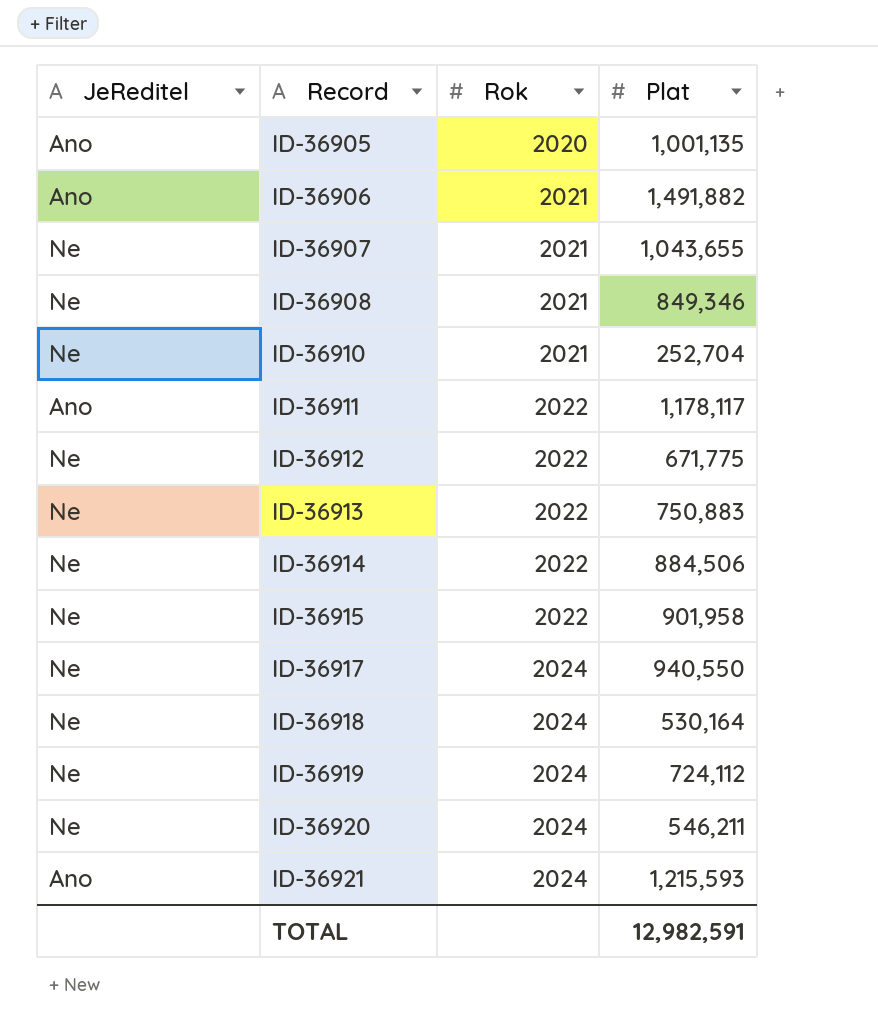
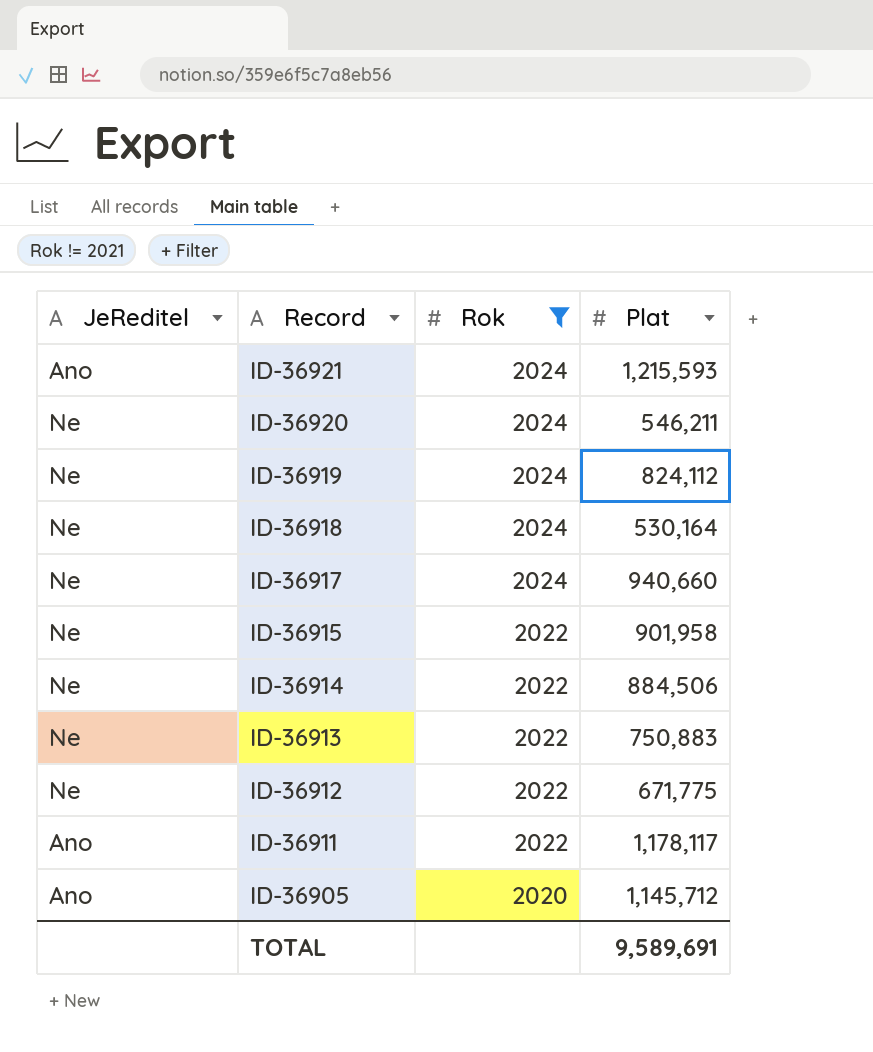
filter: none -> Rok != 2021
row order: Record ascending -> Record descending
ID-36919 | Plat: 724,112 -> 824,112
ID-36917 | Plat: 940,550 -> 940,660
ID-36905 | Plat: 1,001,135 -> 1,145,712
TOTAL | Plat: 12,982,591 -> 9,589,691

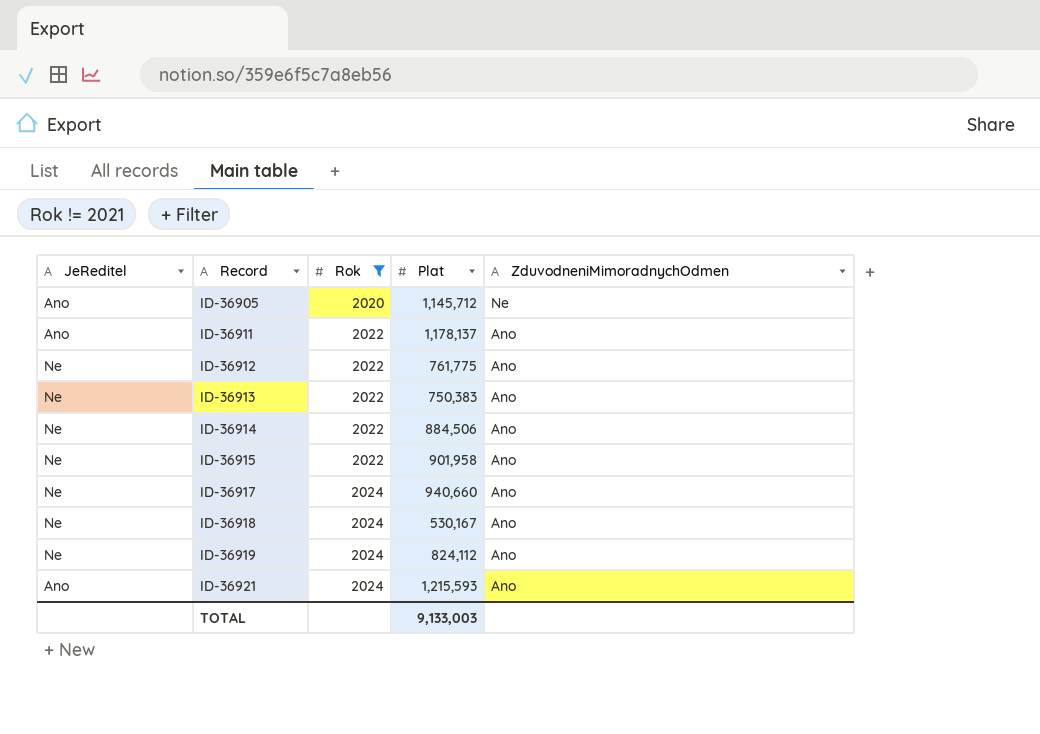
row order: Record descending -> Record ascending
column ZduvodneniMimoradnychOdmen | position: none -> 5
row ID-36920: Ne | 2024 | 546,211 -> none
ID-36911 | Plat: 1,178,117 -> 1,178,137
ID-36912 | Plat: 671,775 -> 761,775
ID-36913 | Plat: 750,883 -> 750,383
ID-36918 | Plat: 530,164 -> 530,167
TOTAL | Plat: 9,589,691 -> 9,133,003

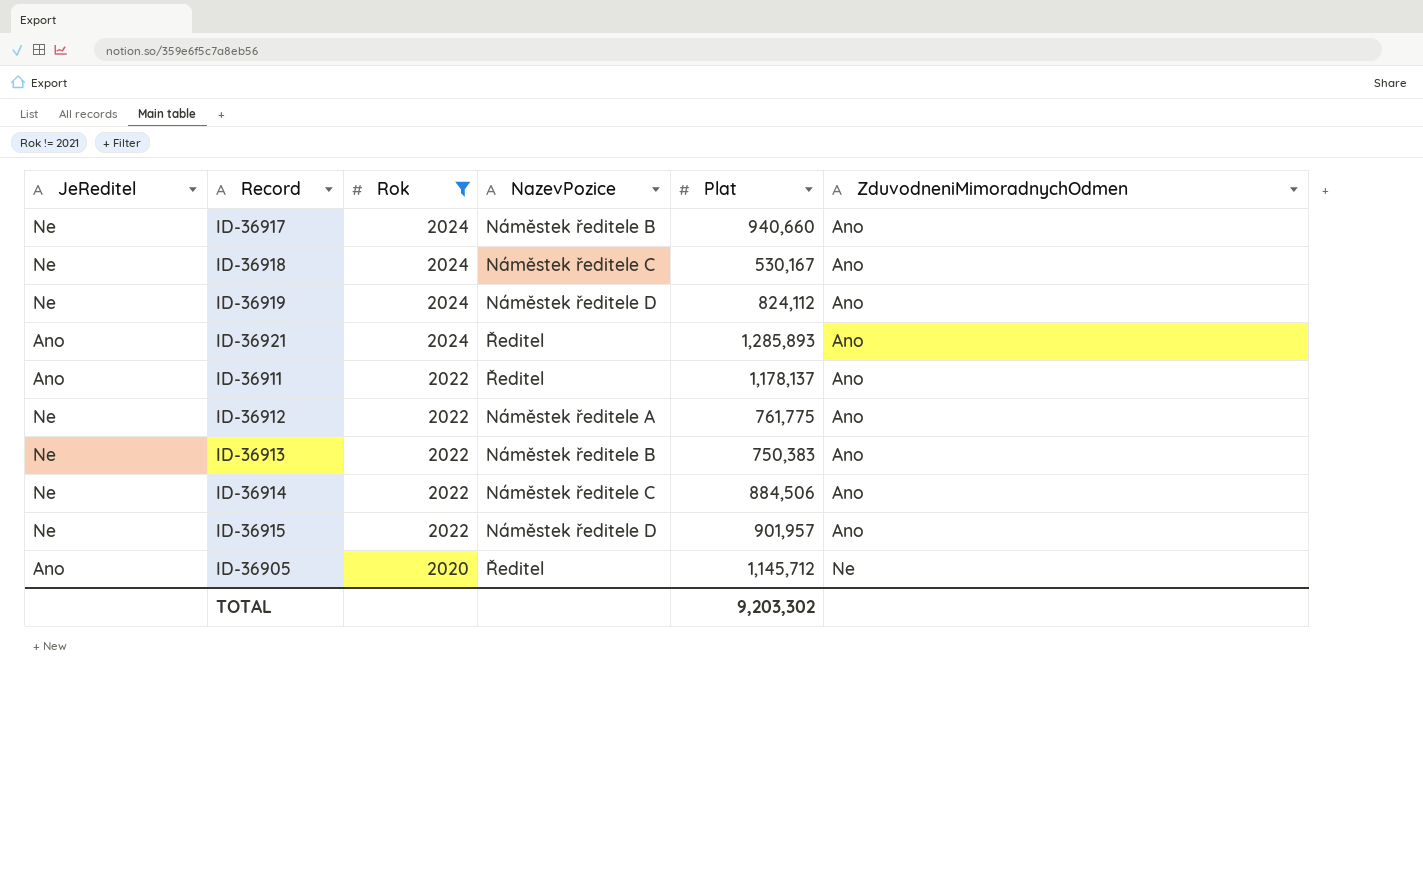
row order: Record ascending -> Rok descending
column NazevPozice | position: none -> 4
ID-36921 | Plat: 1,215,593 -> 1,285,893
ID-36915 | Plat: 901,958 -> 901,957
TOTAL | Plat: 9,133,003 -> 9,203,302

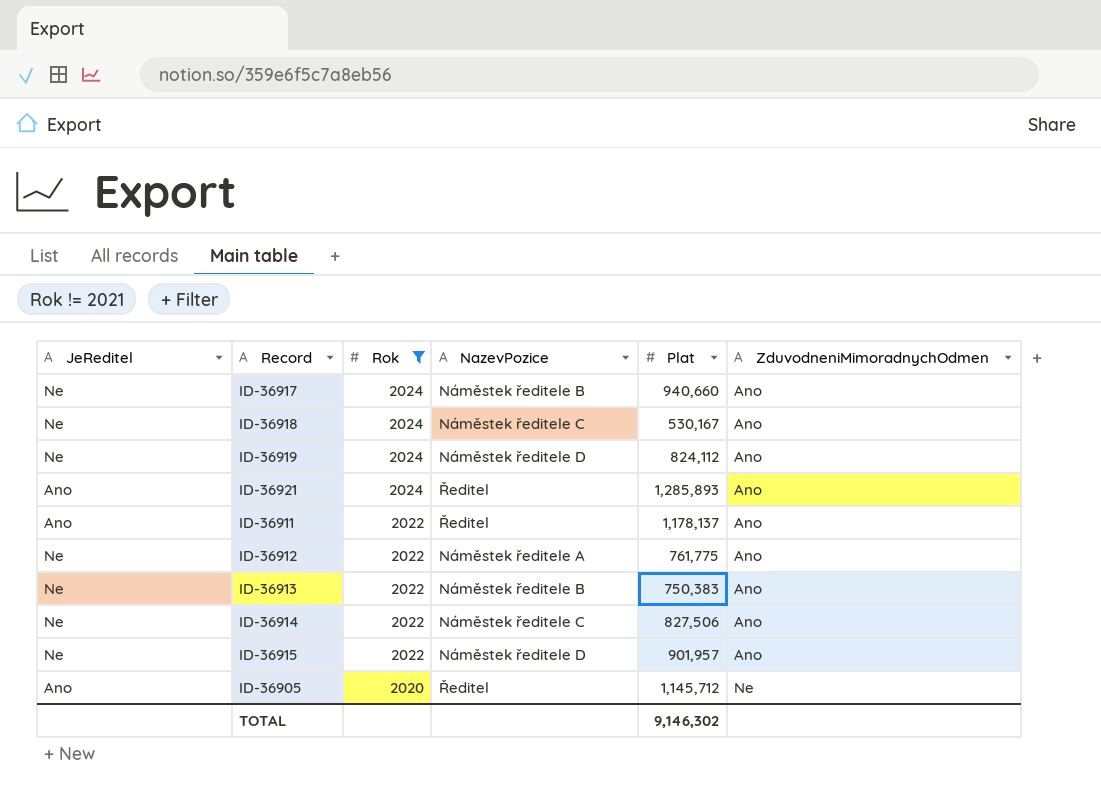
ID-36914 | Plat: 884,506 -> 827,506
TOTAL | Plat: 9,203,302 -> 9,146,302

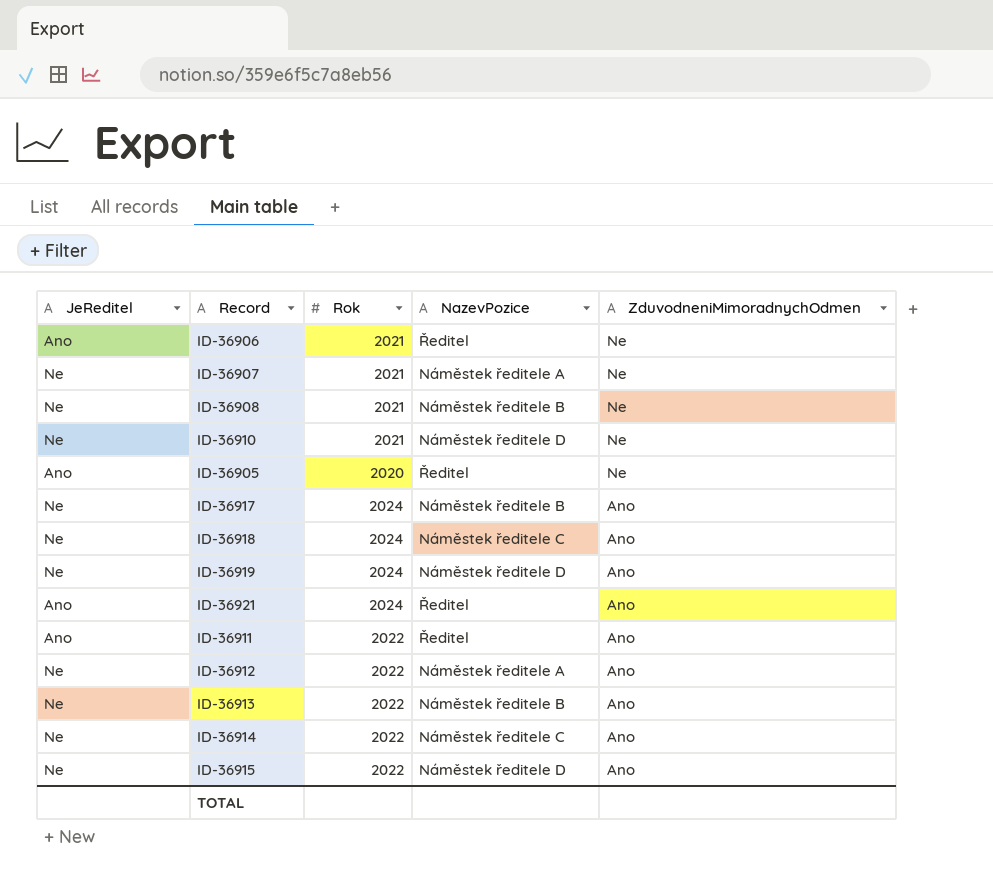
filter: Rok != 2021 -> none
row order: Rok descending -> ZduvodneniMimoradnychOdmen descending
column Plat | position: 5 -> none

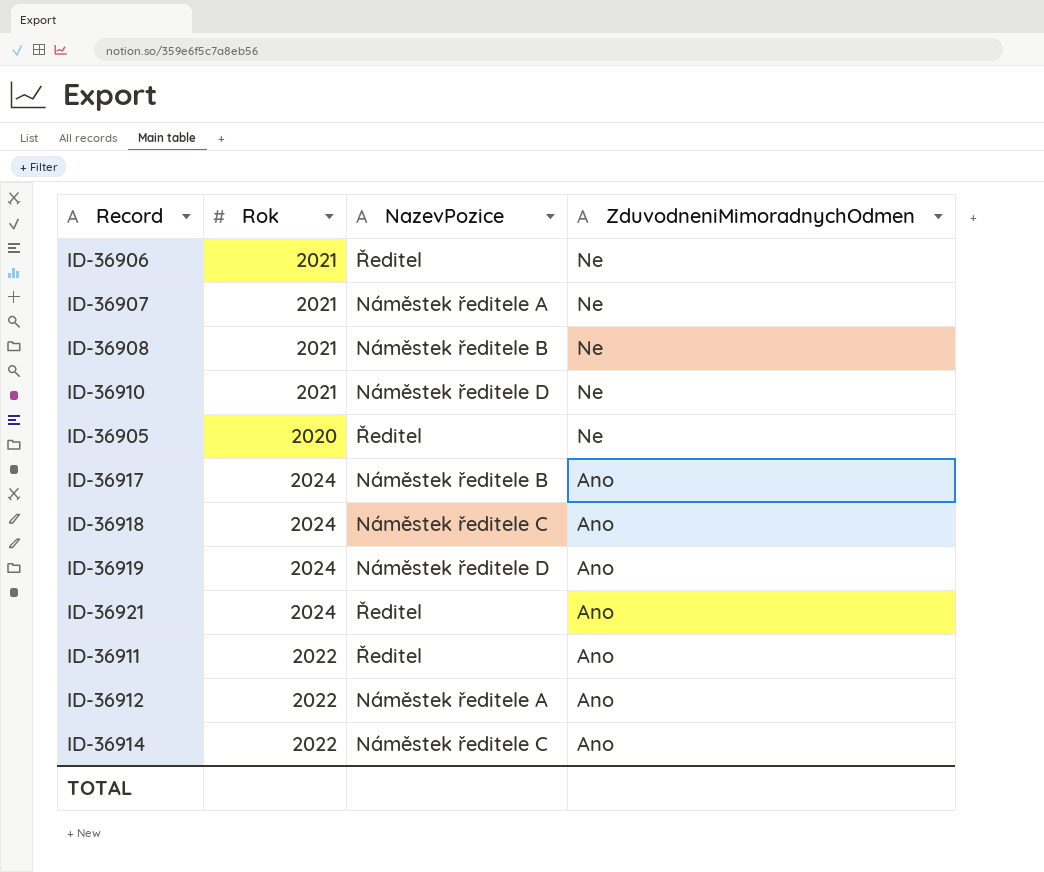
column JeReditel | position: 1 -> none
row ID-36913: Ne | 2022 | Náměstek ředitele B | Ano -> none
row ID-36915: Ne | 2022 | Náměstek ředitele D | Ano -> none

